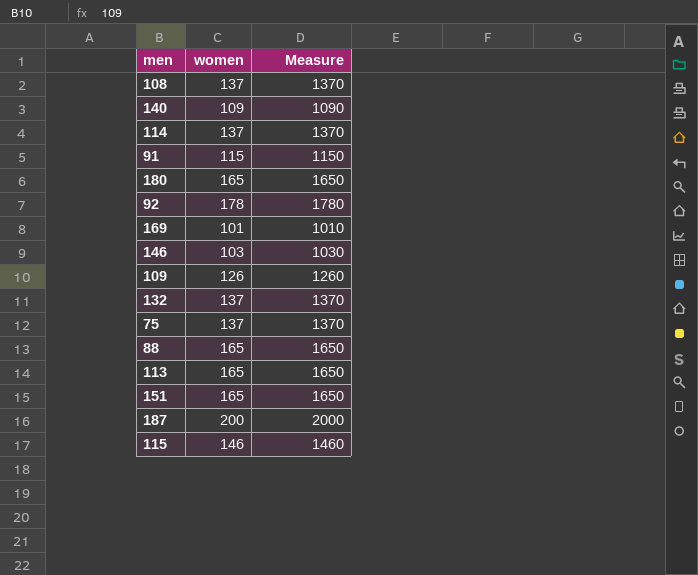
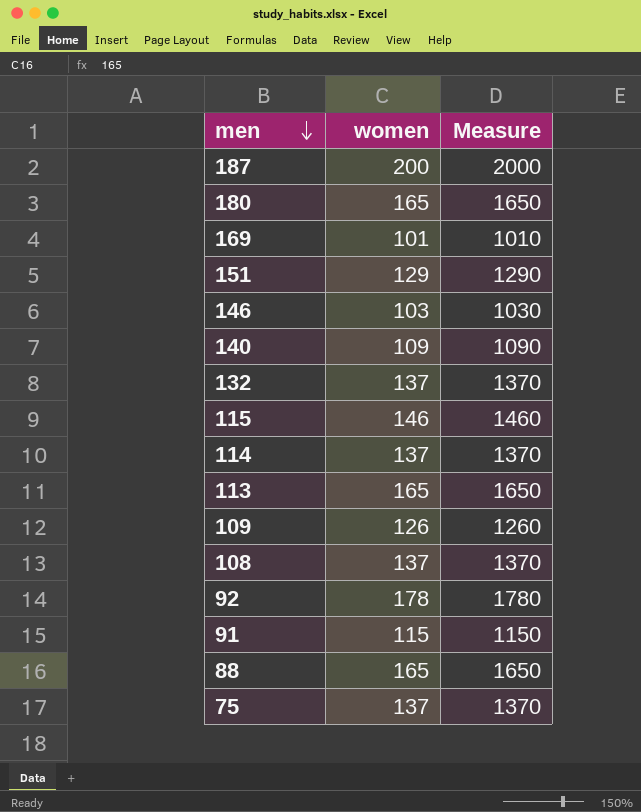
row order: none -> men descending
151 | women: 165 -> 129
151 | Measure: 1650 -> 1290

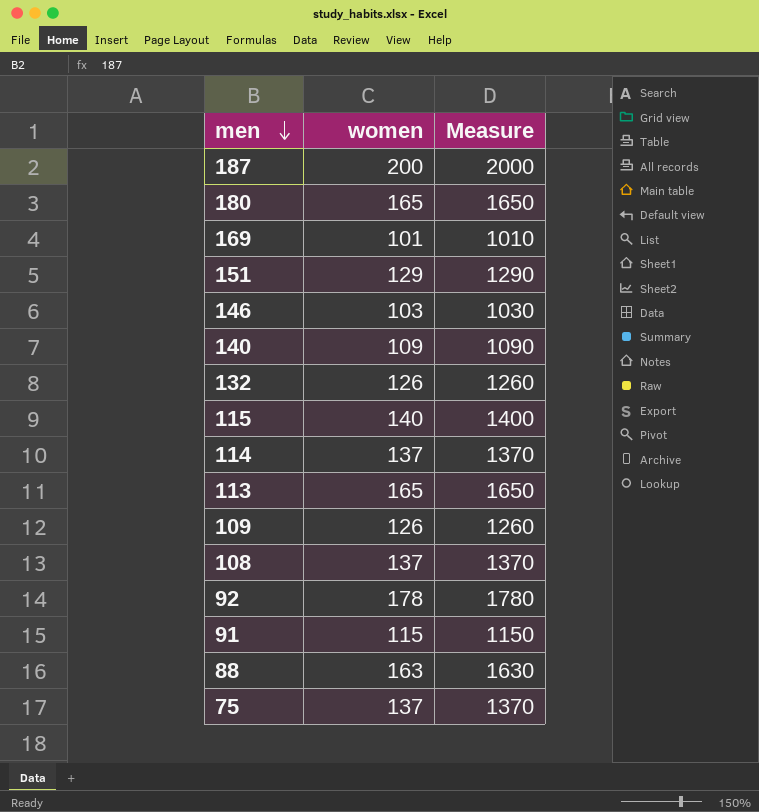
132 | women: 137 -> 126
132 | Measure: 1370 -> 1260
115 | women: 146 -> 140
115 | Measure: 1460 -> 1400
88 | women: 165 -> 163
88 | Measure: 1650 -> 1630

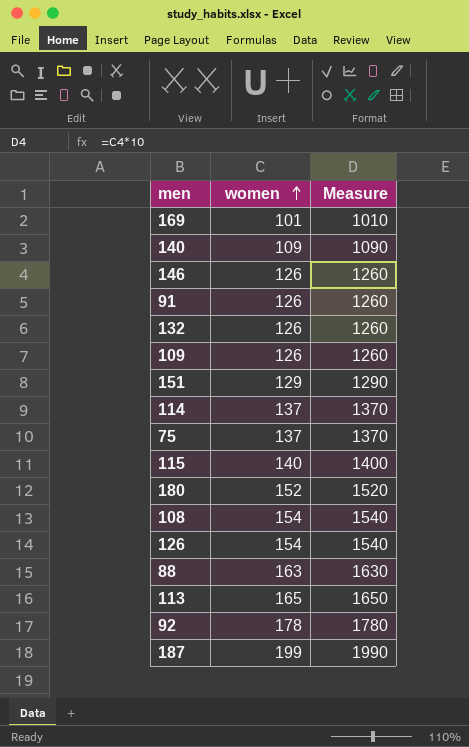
row order: men descending -> women ascending
146 | women: 103 -> 126
146 | Measure: 1030 -> 1260
91 | women: 115 -> 126
91 | Measure: 1150 -> 1260
180 | women: 165 -> 152
180 | Measure: 1650 -> 1520
108 | women: 137 -> 154
108 | Measure: 1370 -> 1540
row 126: none -> 154 | 1540
187 | women: 200 -> 199
187 | Measure: 2000 -> 1990

